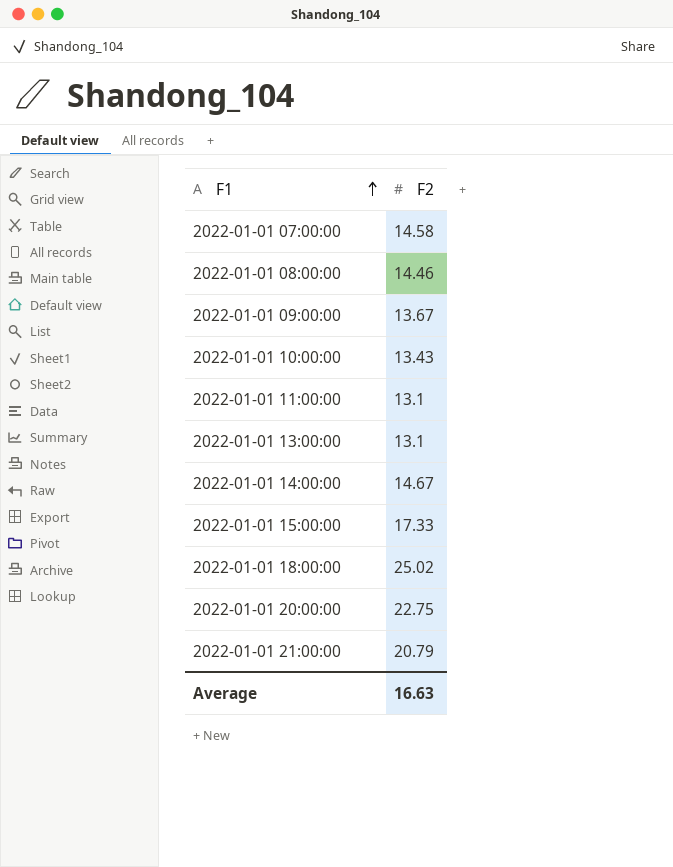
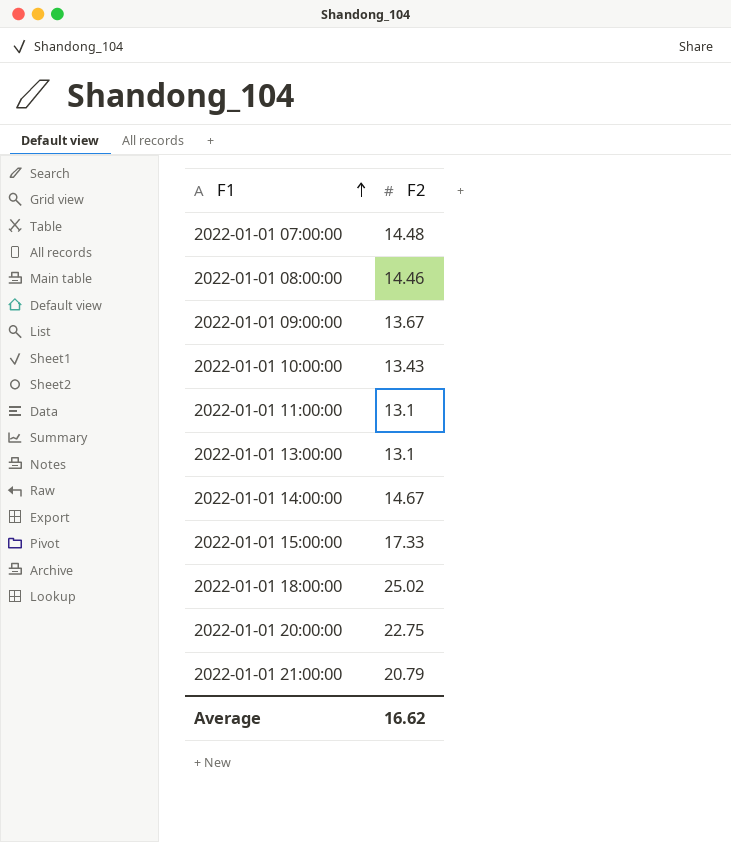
2022-01-01 07:00:00 | F2: 14.58 -> 14.48
Average | F2: 16.63 -> 16.62

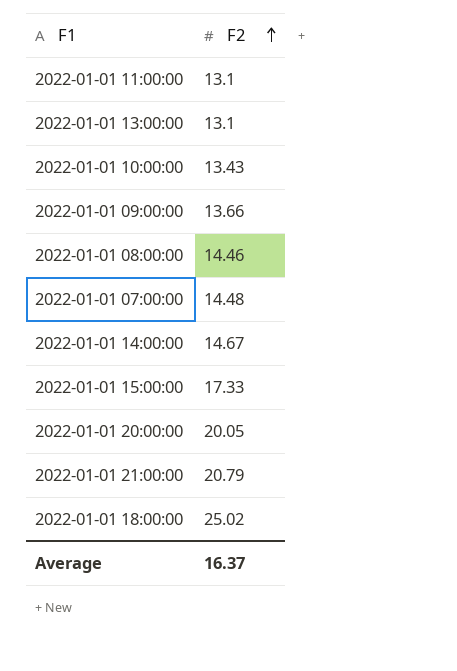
row order: F1 ascending -> F2 ascending
2022-01-01 09:00:00 | F2: 13.67 -> 13.66
2022-01-01 20:00:00 | F2: 22.75 -> 20.05
Average | F2: 16.62 -> 16.37

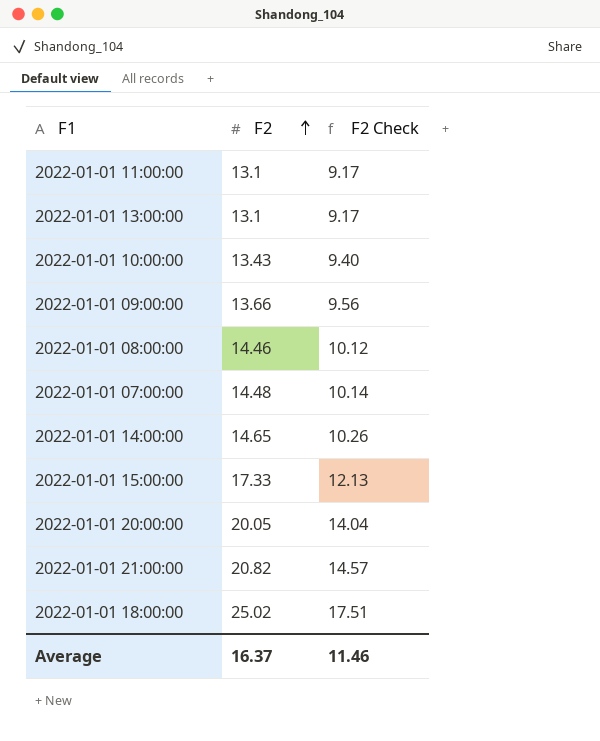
column F2 Check | formula: none -> [F2] * 0.7
2022-01-01 14:00:00 | F2: 14.67 -> 14.65
2022-01-01 21:00:00 | F2: 20.79 -> 20.82

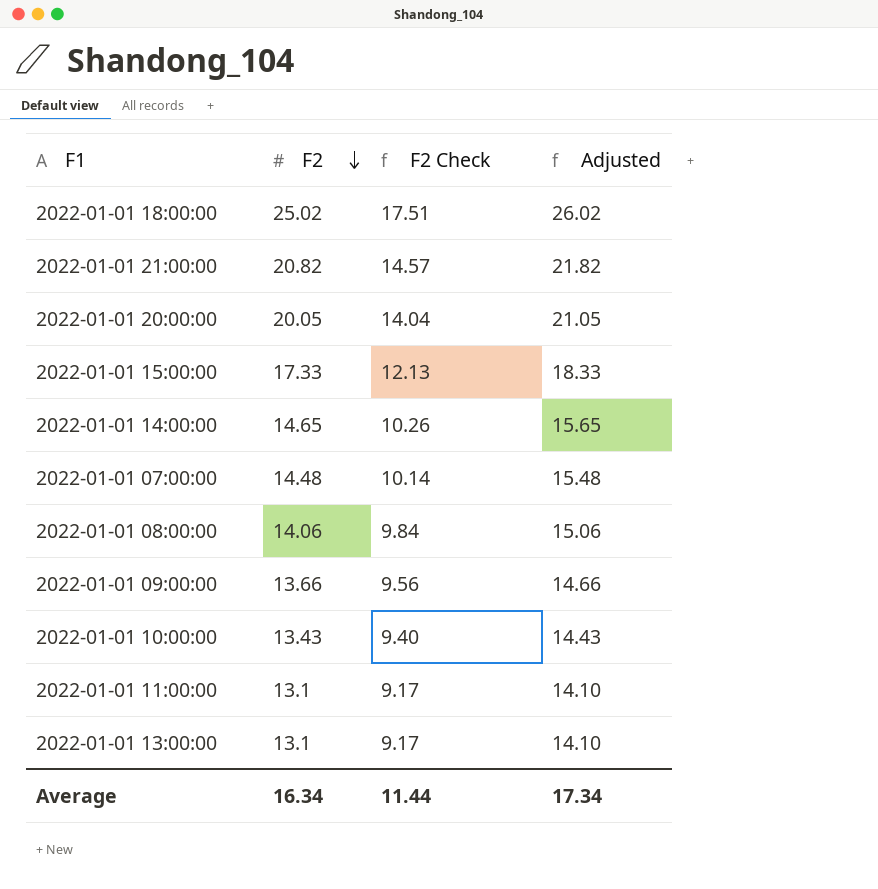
row order: F2 ascending -> F2 descending
column Adjusted | formula: none -> [F2] + 1
2022-01-01 08:00:00 | F2: 14.46 -> 14.06
2022-01-01 08:00:00 | F2 Check: 10.12 -> 9.84
Average | F2: 16.37 -> 16.34
Average | F2 Check: 11.46 -> 11.44

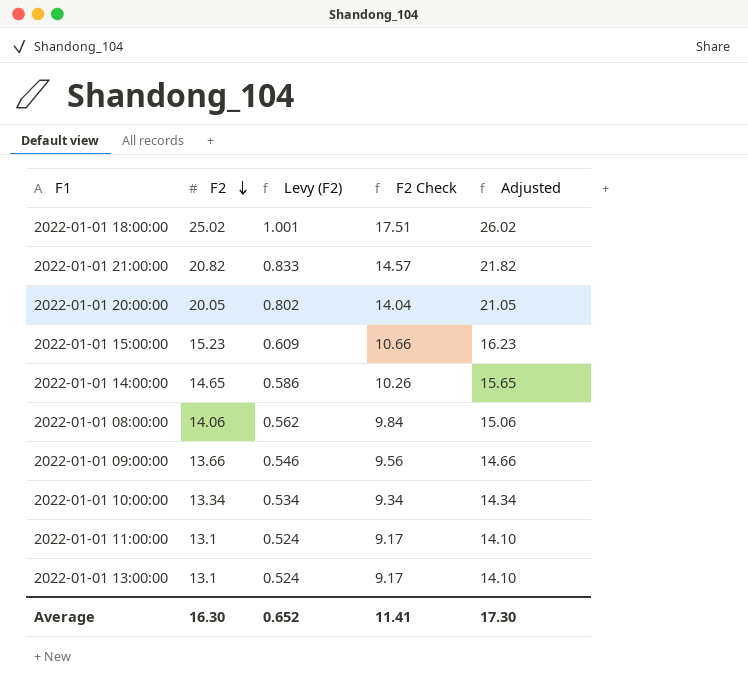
column Levy (F2) | formula: none -> [F2] * 0.04
row 2022-01-01 07:00:00: 14.48 | 10.14 | 15.48 -> none
2022-01-01 15:00:00 | F2: 17.33 -> 15.23
2022-01-01 15:00:00 | F2 Check: 12.13 -> 10.66
2022-01-01 15:00:00 | Adjusted: 18.33 -> 16.23
2022-01-01 10:00:00 | F2: 13.43 -> 13.34
2022-01-01 10:00:00 | F2 Check: 9.40 -> 9.34
2022-01-01 10:00:00 | Adjusted: 14.43 -> 14.34
Average | F2: 16.34 -> 16.30
Average | F2 Check: 11.44 -> 11.41
Average | Adjusted: 17.34 -> 17.30

